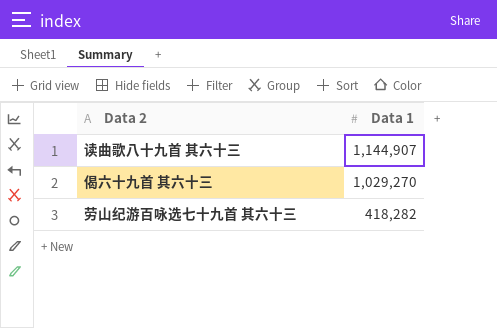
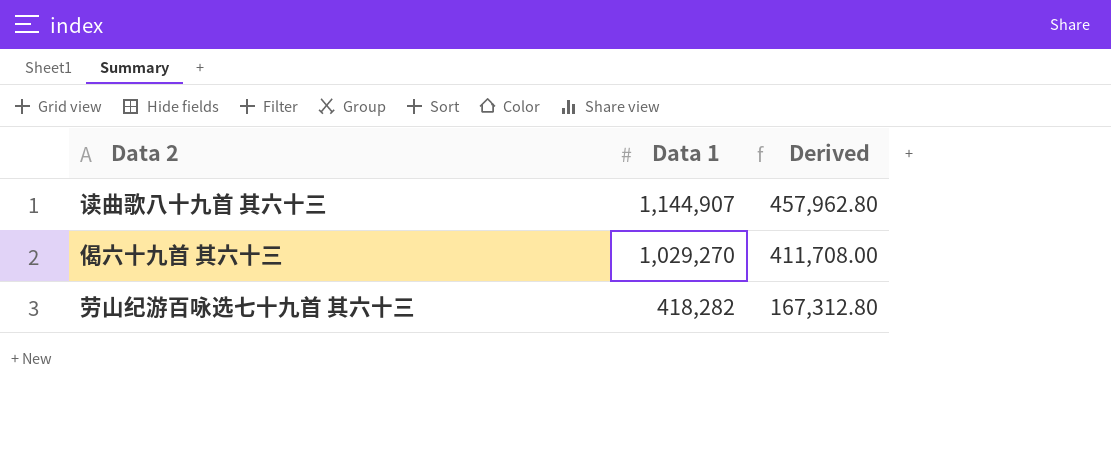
column Derived | formula: none -> [Data 1] * 0.4

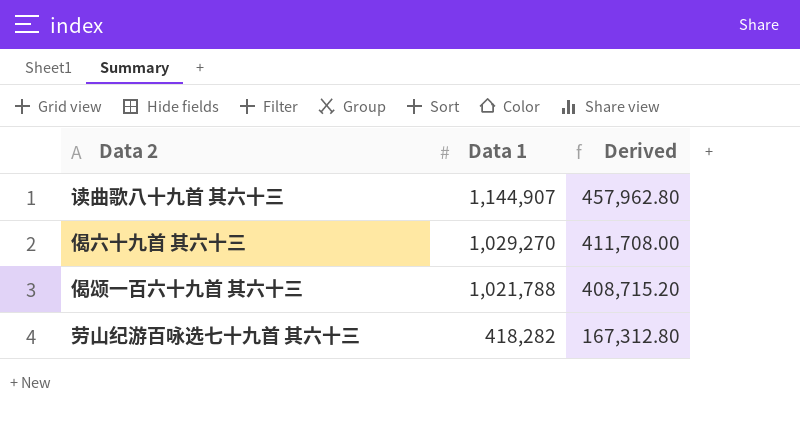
row 偈颂一百六十九首 其六十三: none -> 1,021,788 | 408,715.20

